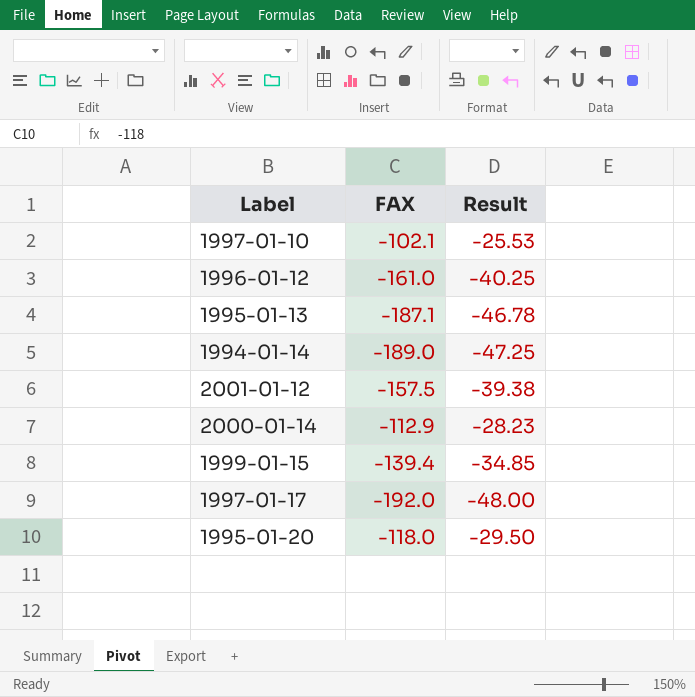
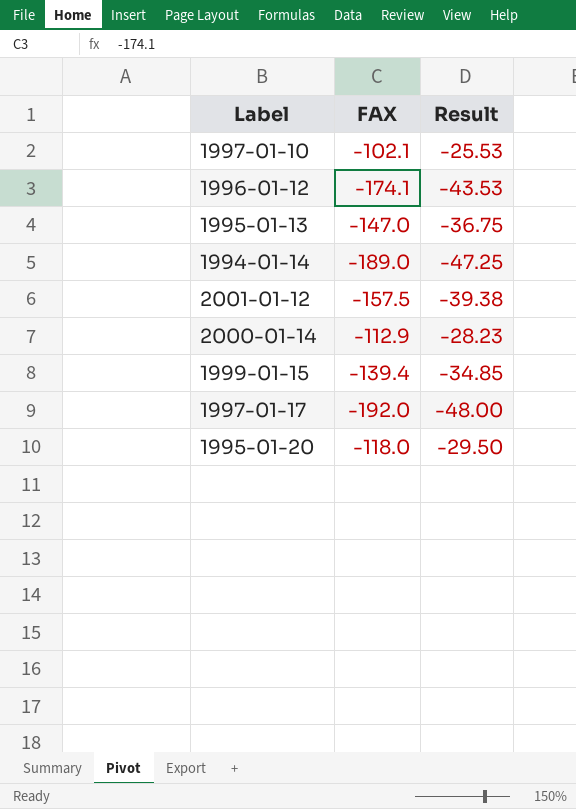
1996-01-12 | FAX: -161.0 -> -174.1
1996-01-12 | Result: -40.25 -> -43.53
1995-01-13 | FAX: -187.1 -> -147.0
1995-01-13 | Result: -46.78 -> -36.75

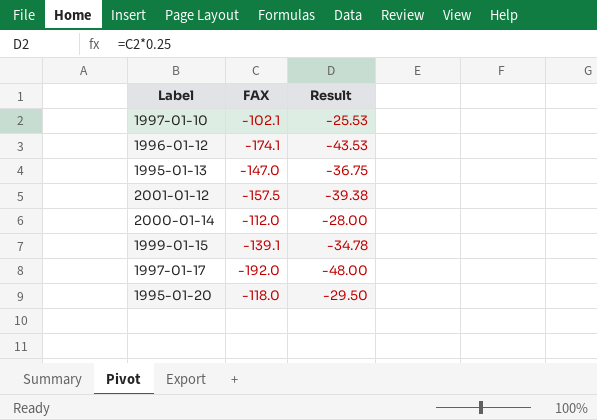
row 1994-01-14: -189.0 | -47.25 -> none
2000-01-14 | FAX: -112.9 -> -112.0
2000-01-14 | Result: -28.23 -> -28.00
1999-01-15 | FAX: -139.4 -> -139.1
1999-01-15 | Result: -34.85 -> -34.78

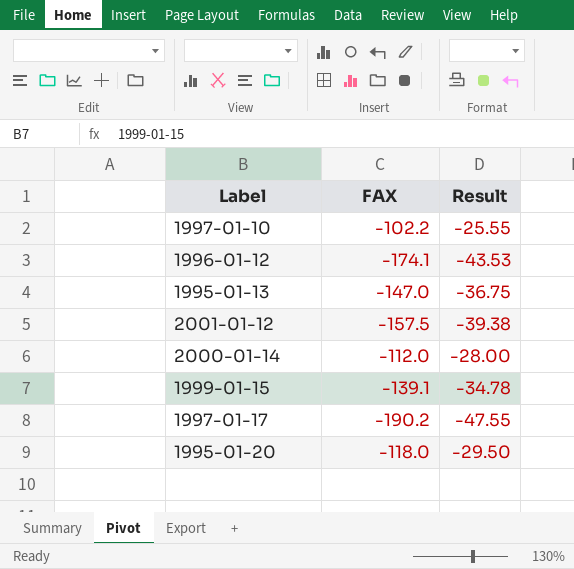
1997-01-10 | FAX: -102.1 -> -102.2
1997-01-10 | Result: -25.53 -> -25.55
1997-01-17 | FAX: -192.0 -> -190.2
1997-01-17 | Result: -48.00 -> -47.55

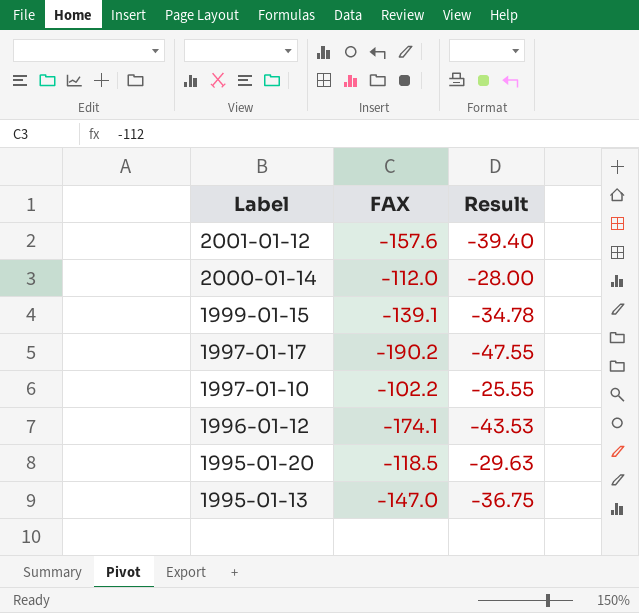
row order: none -> Label descending
2001-01-12 | FAX: -157.5 -> -157.6
2001-01-12 | Result: -39.38 -> -39.40
1995-01-20 | FAX: -118.0 -> -118.5
1995-01-20 | Result: -29.50 -> -29.63

